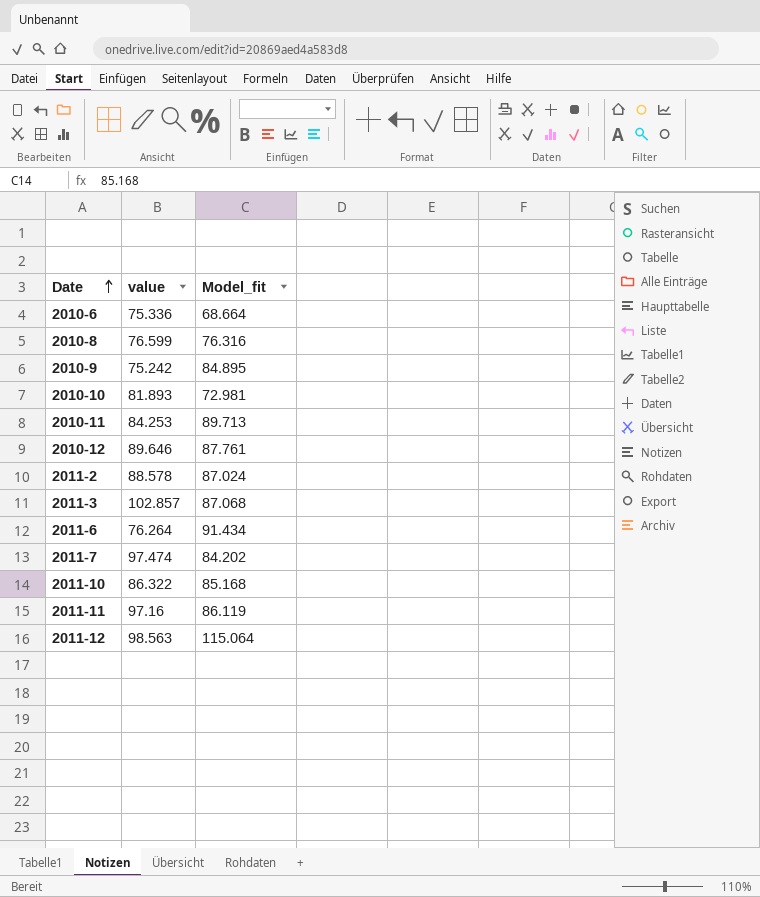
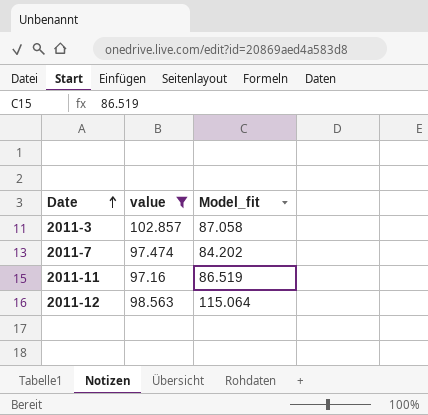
filter: none -> value >= 97.16
2011-3 | Model_fit: 87.068 -> 87.058
2011-11 | Model_fit: 86.119 -> 86.519

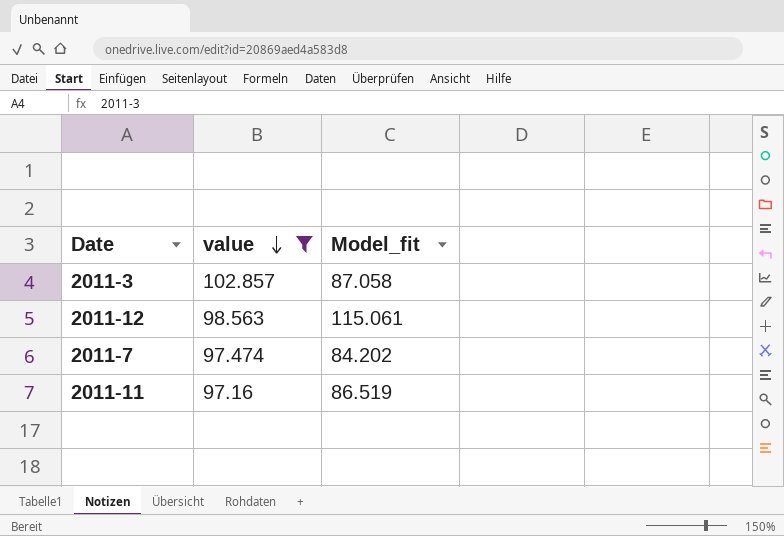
row order: Date ascending -> value descending
2011-12 | Model_fit: 115.064 -> 115.061

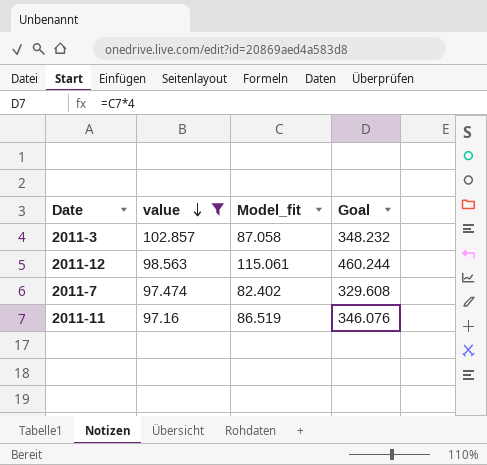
column Goal | formula: none -> [Model_fit] * 4
2011-7 | Model_fit: 84.202 -> 82.402

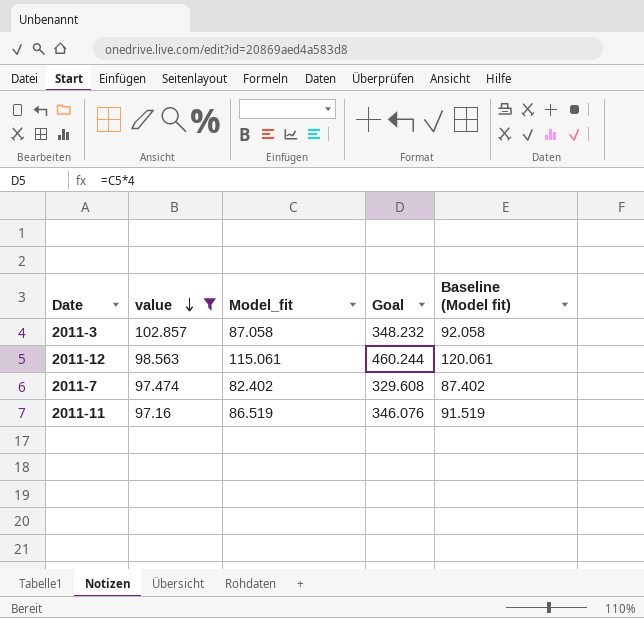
column Baseline (Model fit) | formula: none -> [Model_fit] + 5

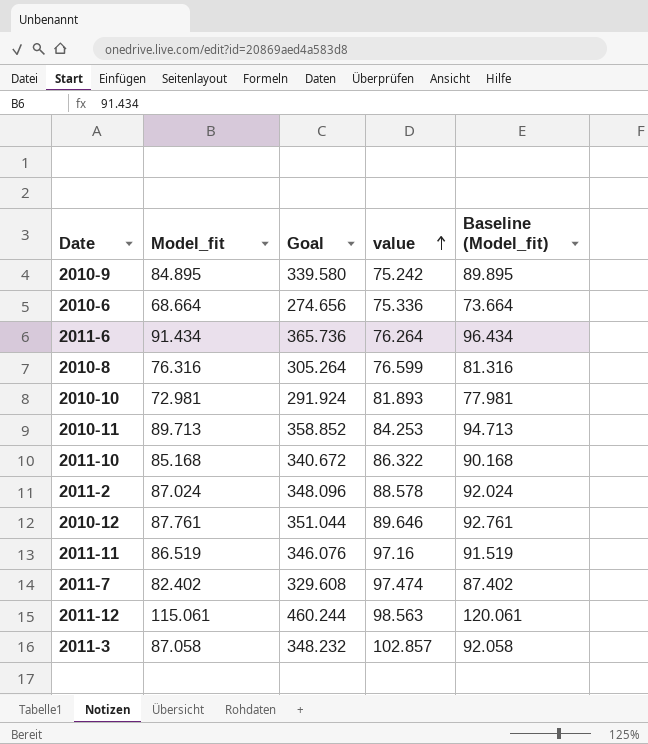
filter: value >= 97.16 -> none
row order: value descending -> value ascending
column value | position: 2 -> 4
column name: Baseline (Model fit) -> Baseline (Model_fit)

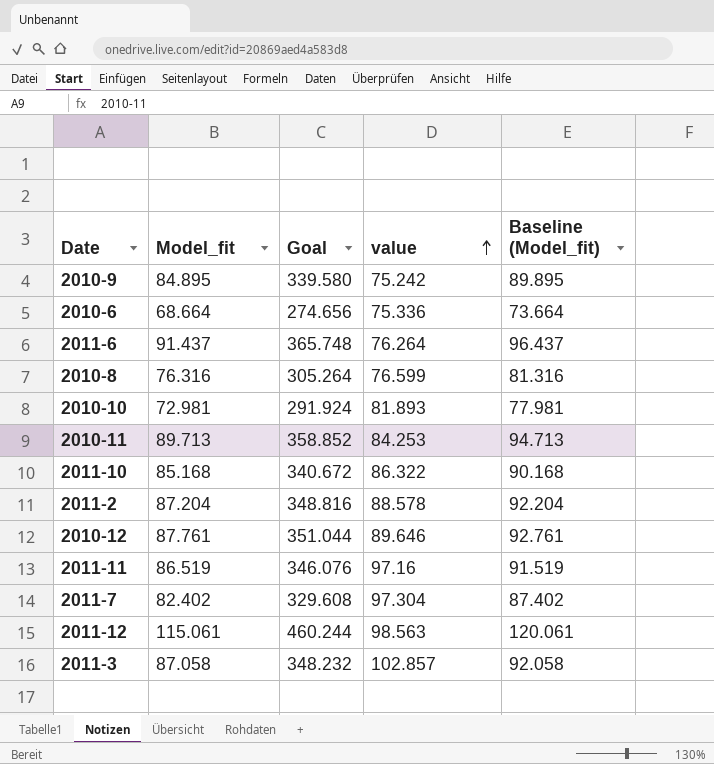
2011-6 | Model_fit: 91.434 -> 91.437
2011-6 | Goal: 365.736 -> 365.748
2011-6 | Baseline (Model_fit): 96.434 -> 96.437
2011-2 | Model_fit: 87.024 -> 87.204
2011-2 | Goal: 348.096 -> 348.816
2011-2 | Baseline (Model_fit): 92.024 -> 92.204
2011-7 | value: 97.474 -> 97.304

